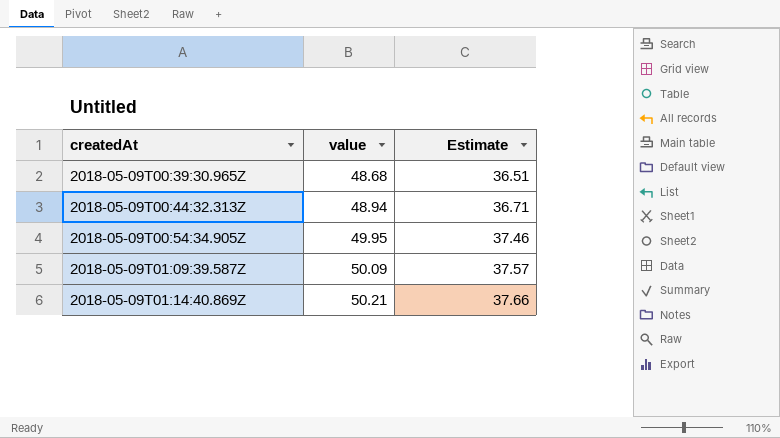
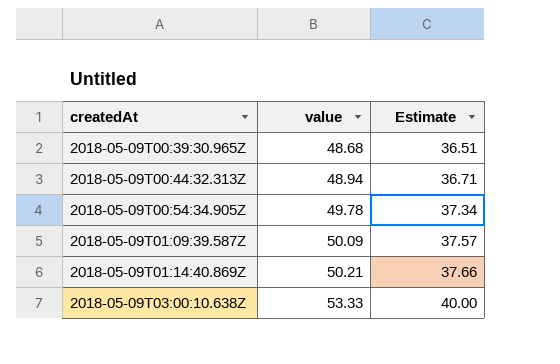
2018-05-09T00:54:34.905Z | value: 49.95 -> 49.78
2018-05-09T00:54:34.905Z | Estimate: 37.46 -> 37.34
row 2018-05-09T03:00:10.638Z: none -> 53.33 | 40.00

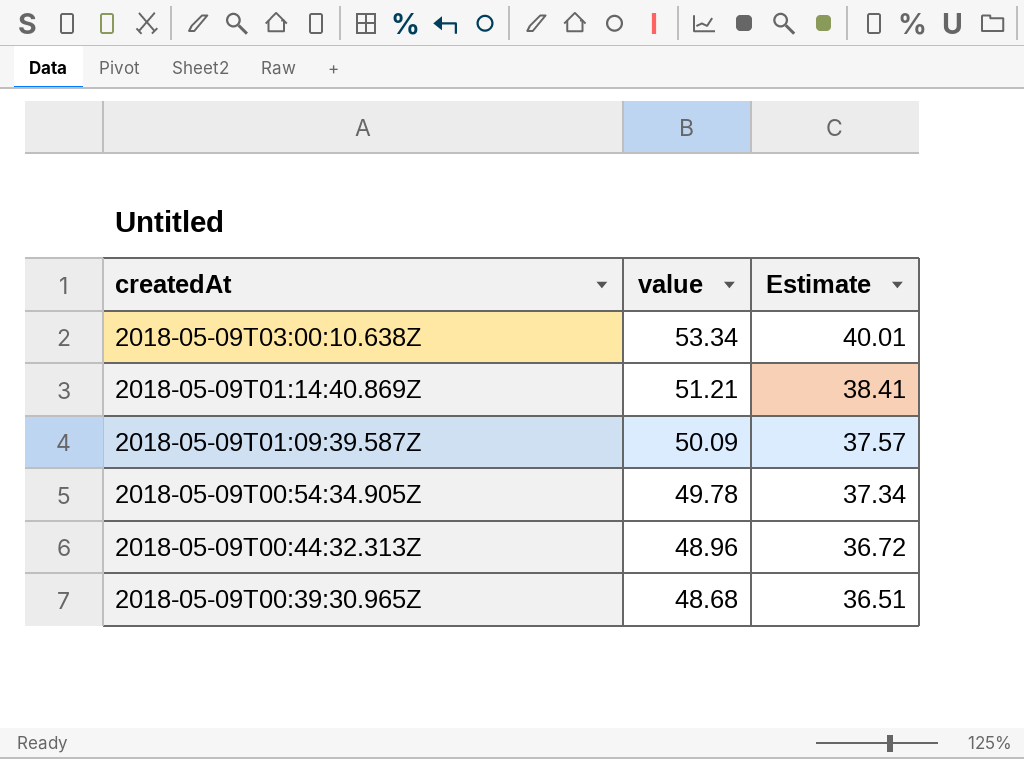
row order: createdAt ascending -> createdAt descending
2018-05-09T03:00:10.638Z | value: 53.33 -> 53.34
2018-05-09T03:00:10.638Z | Estimate: 40.00 -> 40.01
2018-05-09T01:14:40.869Z | value: 50.21 -> 51.21
2018-05-09T01:14:40.869Z | Estimate: 37.66 -> 38.41
2018-05-09T00:44:32.313Z | value: 48.94 -> 48.96
2018-05-09T00:44:32.313Z | Estimate: 36.71 -> 36.72

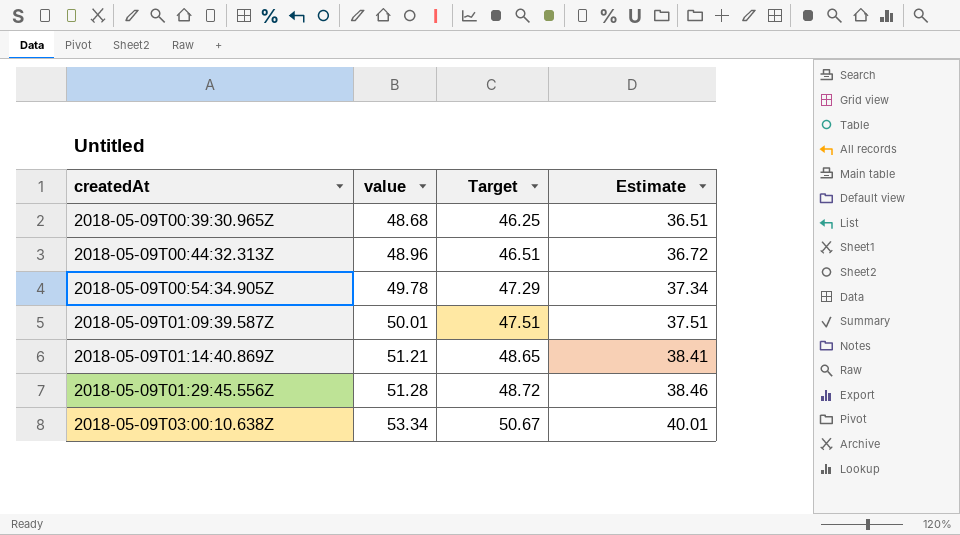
row order: createdAt descending -> createdAt ascending
column Target | formula: none -> [value] * 0.95
2018-05-09T01:09:39.587Z | value: 50.09 -> 50.01
2018-05-09T01:09:39.587Z | Estimate: 37.57 -> 37.51
row 2018-05-09T01:29:45.556Z: none -> 51.28 | 48.72 | 38.46

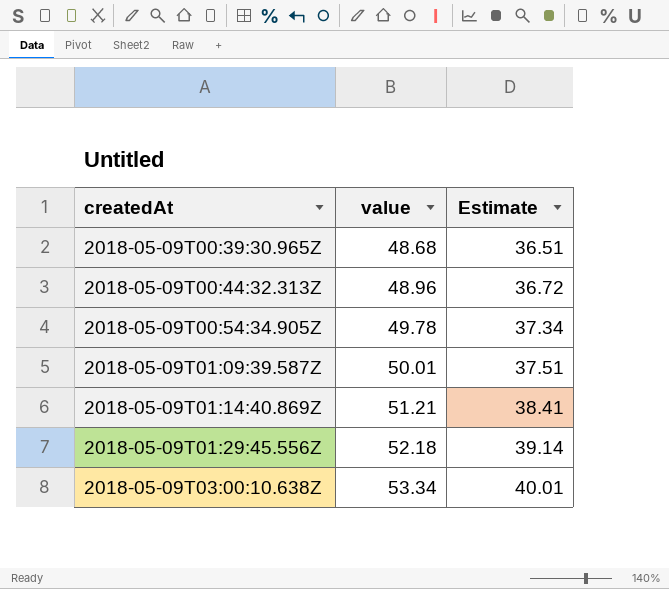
column Target | formula: [value] * 0.95 -> none
2018-05-09T01:29:45.556Z | value: 51.28 -> 52.18
2018-05-09T01:29:45.556Z | Estimate: 38.46 -> 39.14

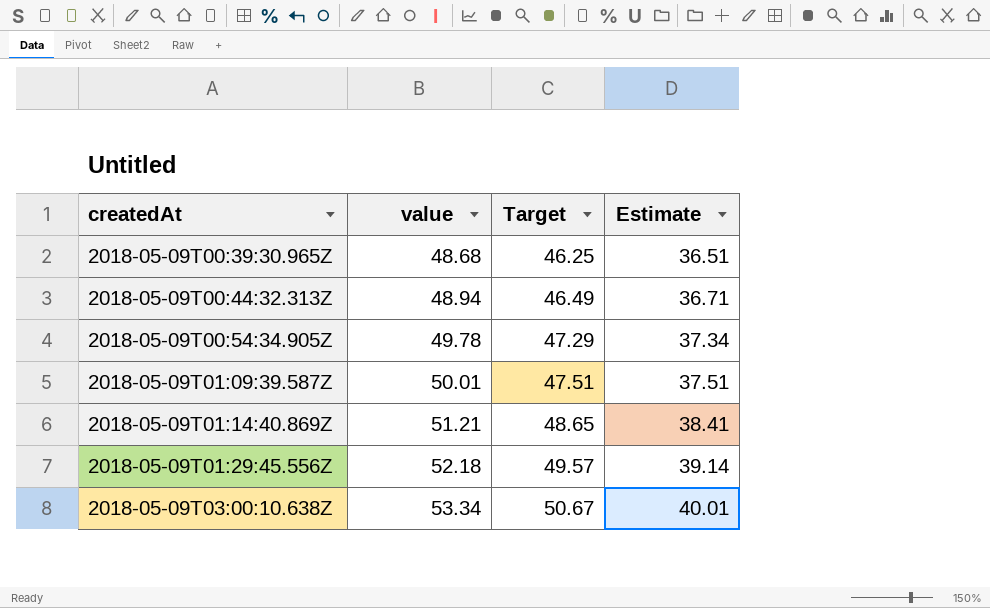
column Target | formula: none -> [value] * 0.95
2018-05-09T00:44:32.313Z | value: 48.96 -> 48.94
2018-05-09T00:44:32.313Z | Estimate: 36.72 -> 36.71

